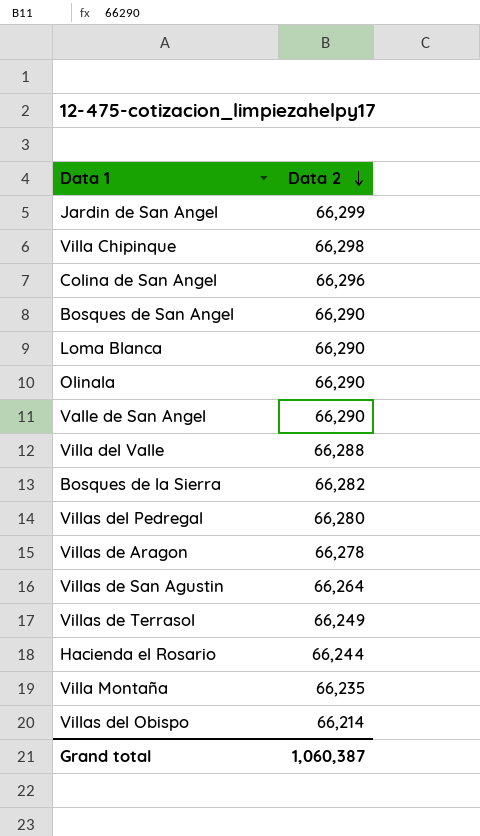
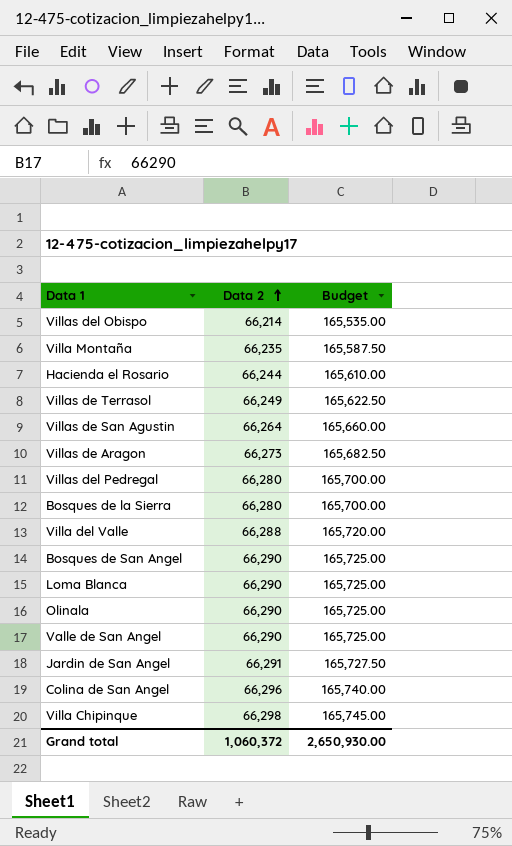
row order: Data 2 descending -> Data 2 ascending
column Budget | formula: none -> [Data 2] * 2.5
Villas de Aragon | Data 2: 66,278 -> 66,273
Bosques de la Sierra | Data 2: 66,282 -> 66,280
Jardin de San Angel | Data 2: 66,299 -> 66,291
Grand total | Data 2: 1,060,387 -> 1,060,372

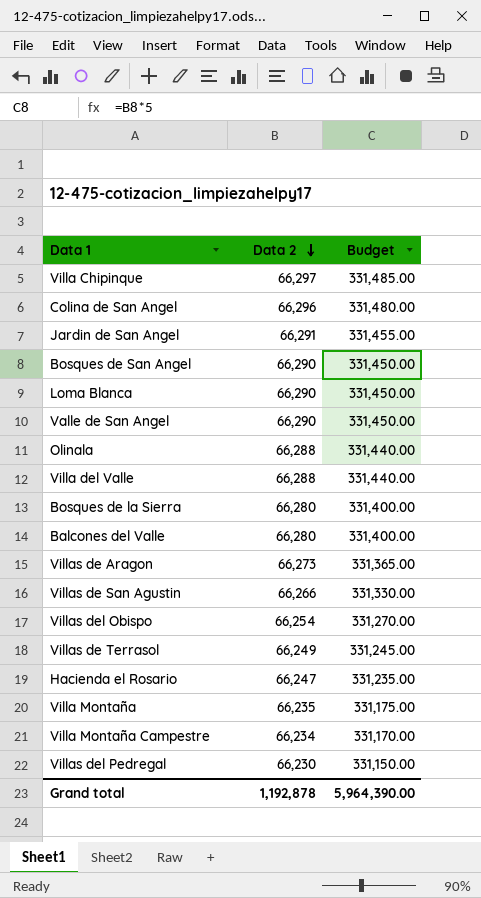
row order: Data 2 ascending -> Data 2 descending
column Budget | formula: [Data 2] * 2.5 -> [Data 2] * 5
Villa Chipinque | Data 2: 66,298 -> 66,297
Olinala | Data 2: 66,290 -> 66,288
row Balcones del Valle: none -> 66,280 | 331,400.00
Villas de San Agustin | Data 2: 66,264 -> 66,266
Villas del Obispo | Data 2: 66,214 -> 66,254
Hacienda el Rosario | Data 2: 66,244 -> 66,247
row Villa Montaña Campestre: none -> 66,234 | 331,170.00
Villas del Pedregal | Data 2: 66,280 -> 66,230
Grand total | Data 2: 1,060,372 -> 1,192,878
Grand total | Budget: 2,650,930.00 -> 5,964,390.00

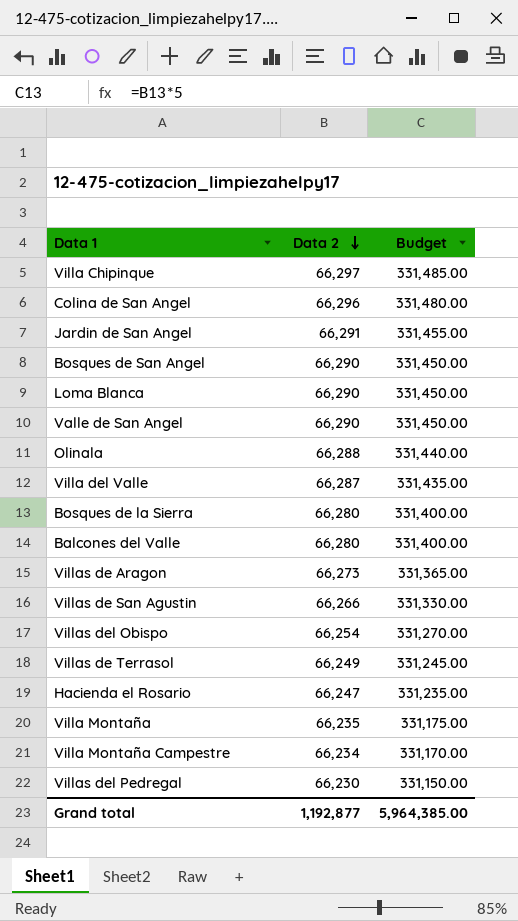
Villa del Valle | Data 2: 66,288 -> 66,287
Villa del Valle | Budget: 331,440.00 -> 331,435.00
Grand total | Data 2: 1,192,878 -> 1,192,877
Grand total | Budget: 5,964,390.00 -> 5,964,385.00

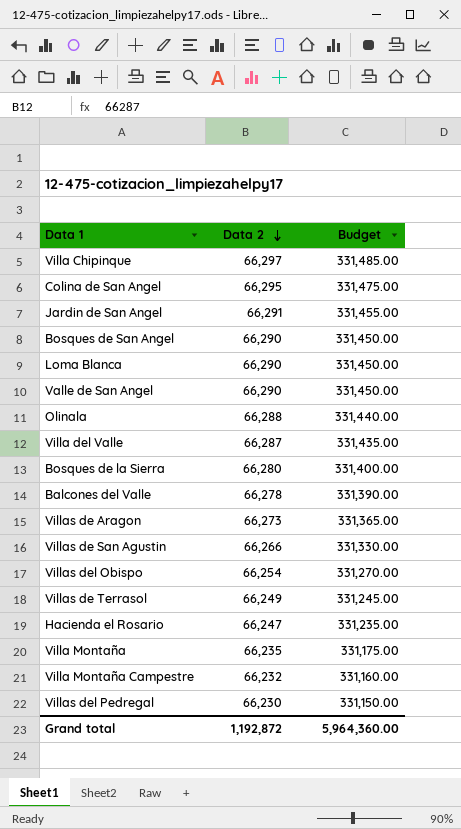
Colina de San Angel | Data 2: 66,296 -> 66,295
Colina de San Angel | Budget: 331,480.00 -> 331,475.00
Balcones del Valle | Data 2: 66,280 -> 66,278
Balcones del Valle | Budget: 331,400.00 -> 331,390.00
Villa Montaña Campestre | Data 2: 66,234 -> 66,232
Villa Montaña Campestre | Budget: 331,170.00 -> 331,160.00
Grand total | Data 2: 1,192,877 -> 1,192,872
Grand total | Budget: 5,964,385.00 -> 5,964,360.00

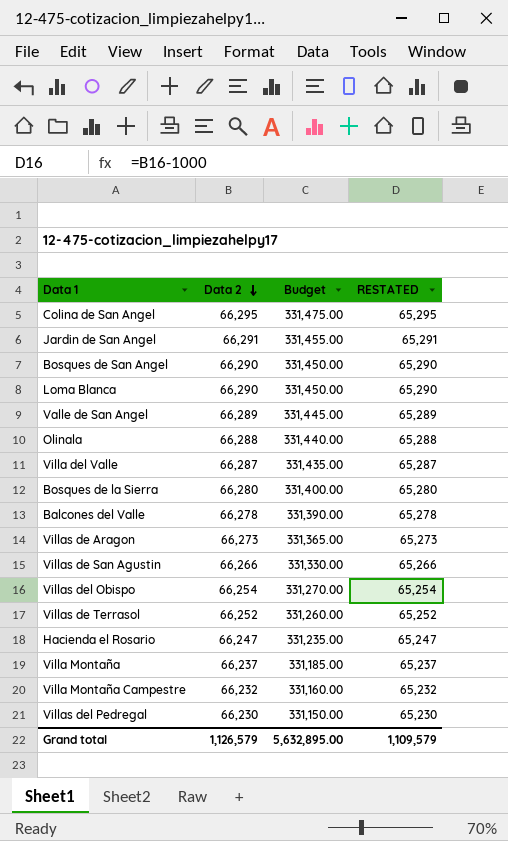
column RESTATED | formula: none -> [Data 2] - 1000
row Villa Chipinque: 66,297 | 331,485.00 -> none
Valle de San Angel | Data 2: 66,290 -> 66,289
Valle de San Angel | Budget: 331,450.00 -> 331,445.00
Villas de Terrasol | Data 2: 66,249 -> 66,252
Villas de Terrasol | Budget: 331,245.00 -> 331,260.00
Villa Montaña | Data 2: 66,235 -> 66,237
Villa Montaña | Budget: 331,175.00 -> 331,185.00
Grand total | Data 2: 1,192,872 -> 1,126,579
Grand total | Budget: 5,964,360.00 -> 5,632,895.00

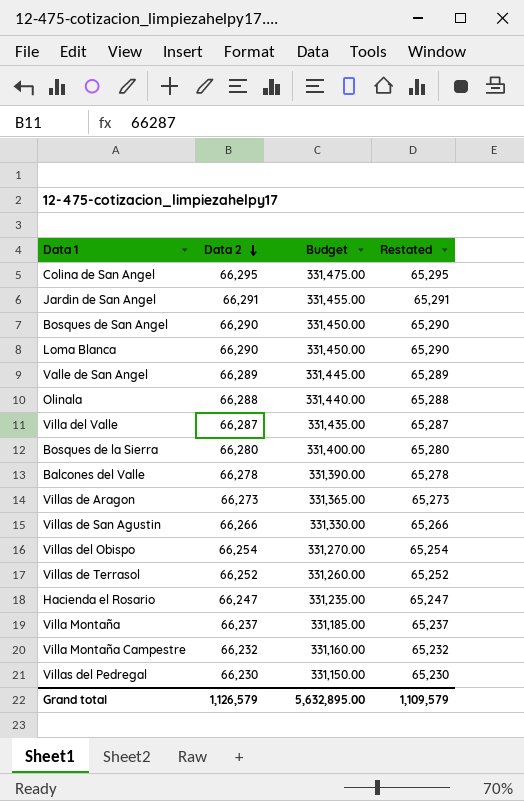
column name: RESTATED -> Restated

